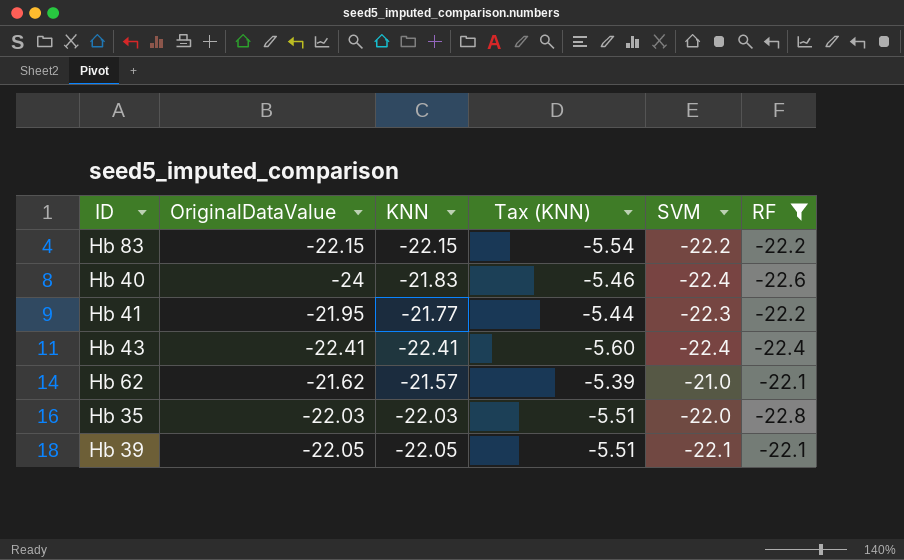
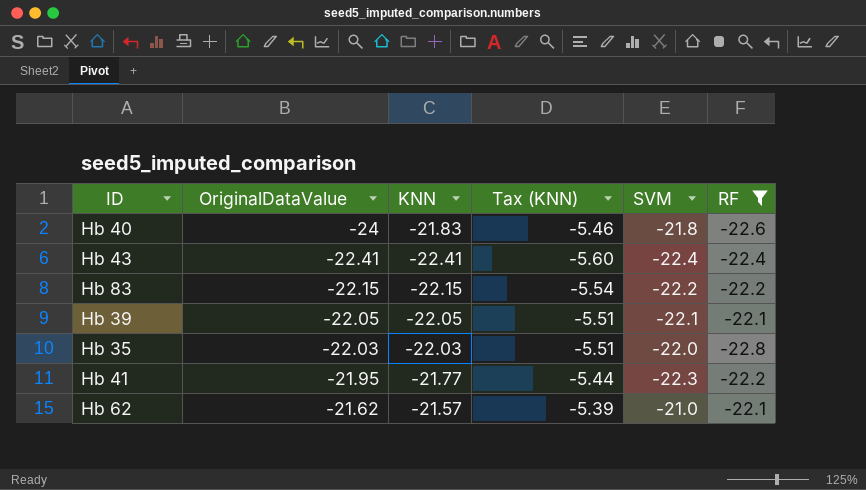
row order: none -> OriginalDataValue ascending
Hb 40 | SVM: -22.4 -> -21.8

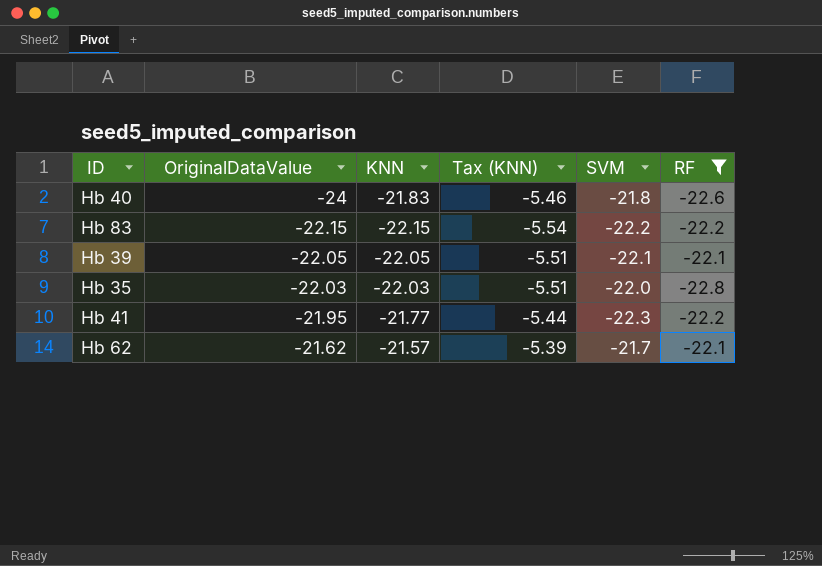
row Hb 43: -22.41 | -22.41 | -5.60 | -22.4 | -22.4 -> none
Hb 62 | SVM: -21.0 -> -21.7

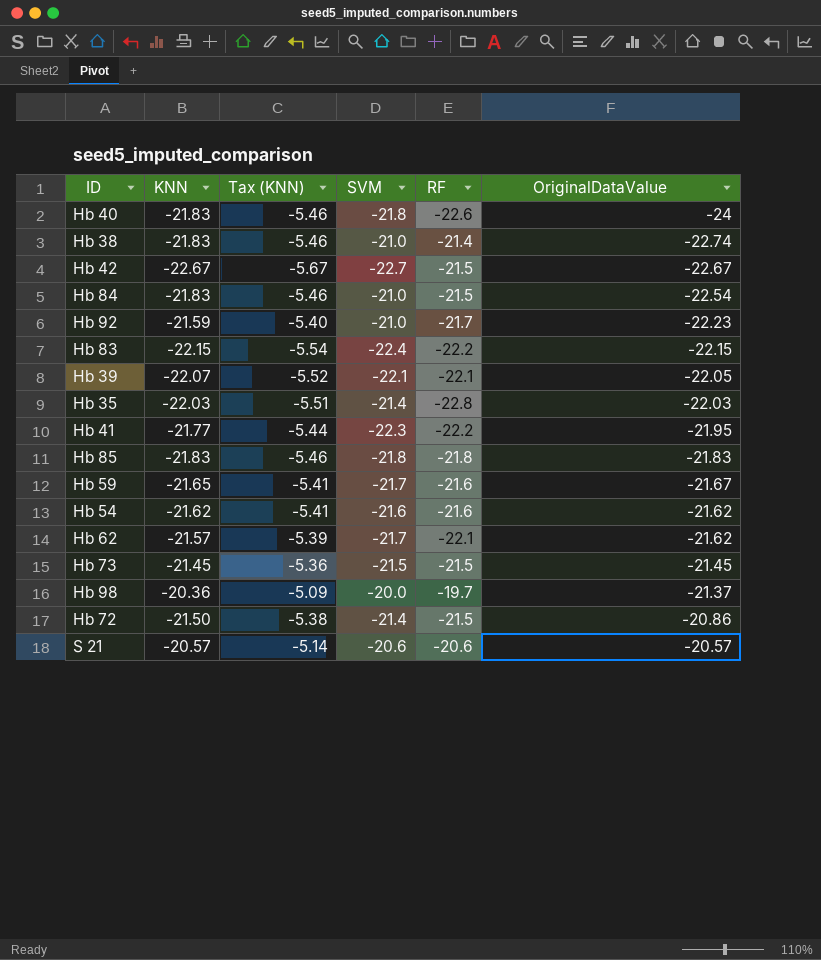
filter: RF <= -22.1 -> none
column OriginalDataValue | position: 2 -> 6
Hb 83 | SVM: -22.2 -> -22.4
Hb 39 | KNN: -22.05 -> -22.07
Hb 39 | Tax (KNN): -5.51 -> -5.52
Hb 35 | SVM: -22.0 -> -21.4

